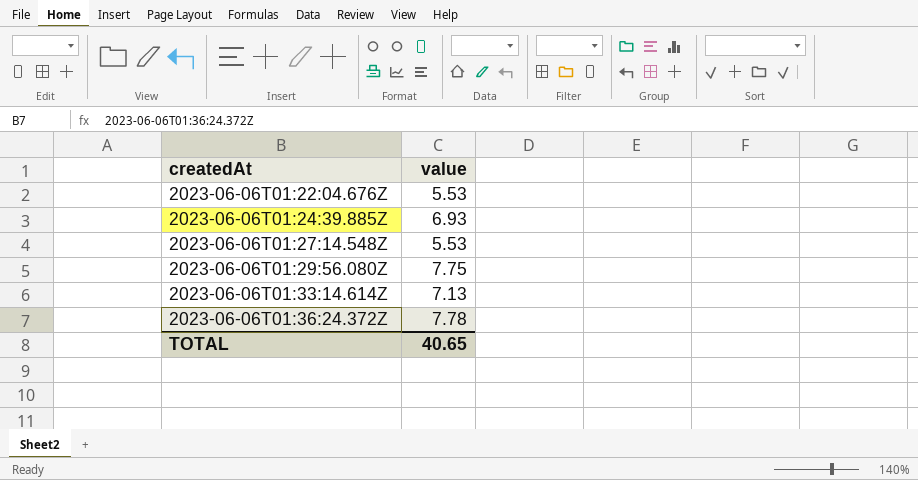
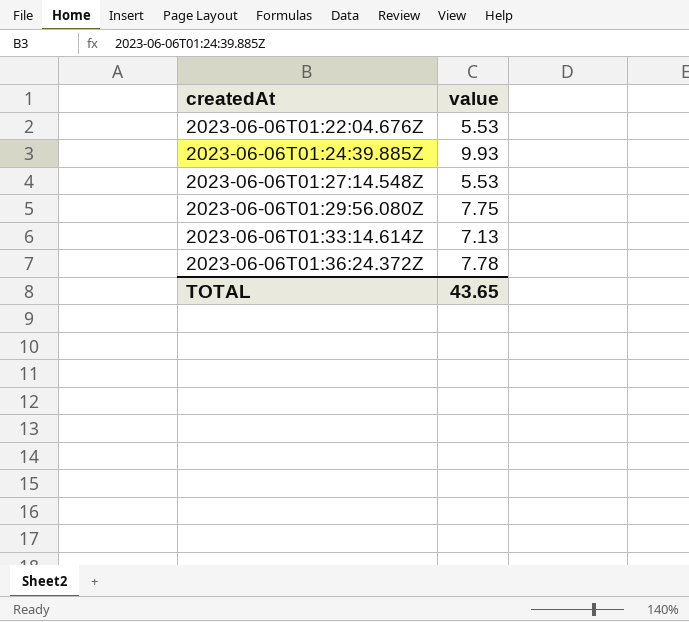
2023-06-06T01:24:39.885Z | value: 6.93 -> 9.93
TOTAL | value: 40.65 -> 43.65

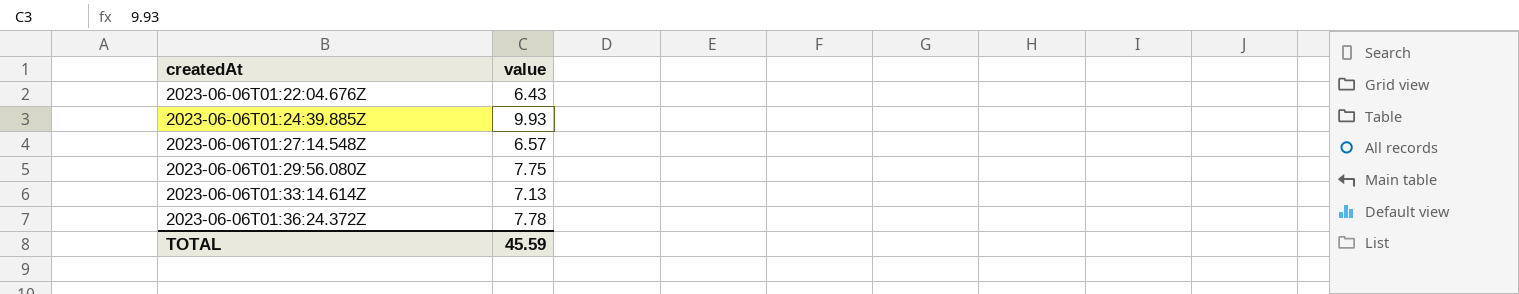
2023-06-06T01:22:04.676Z | value: 5.53 -> 6.43
2023-06-06T01:27:14.548Z | value: 5.53 -> 6.57
TOTAL | value: 43.65 -> 45.59

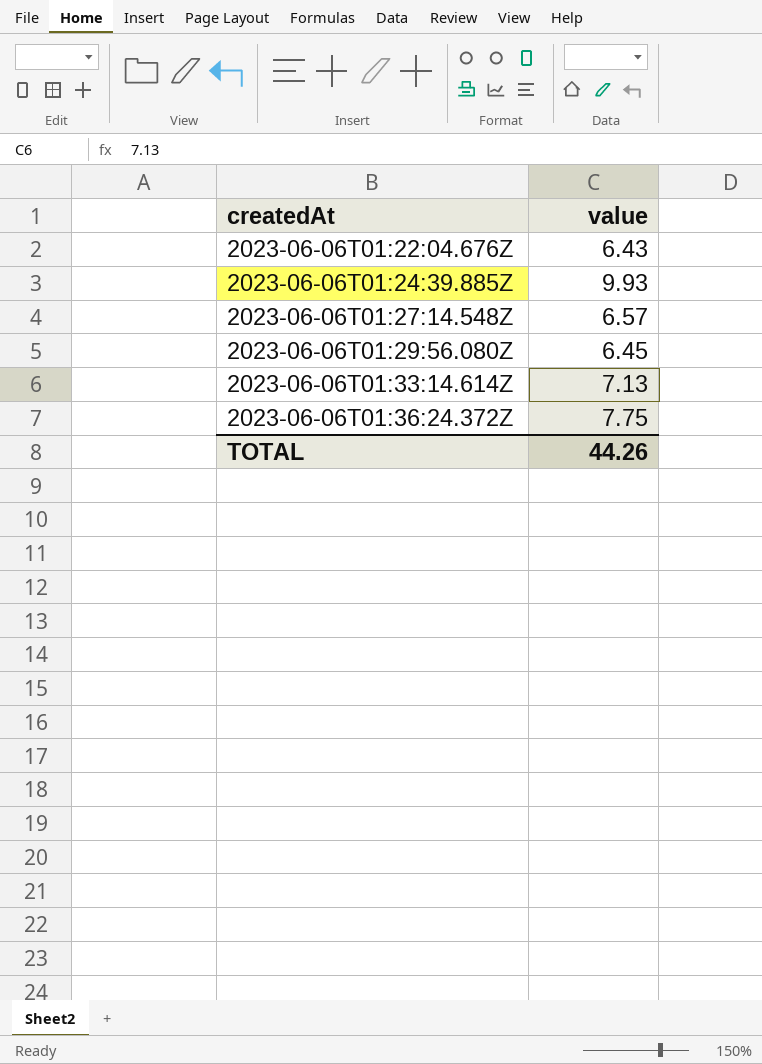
2023-06-06T01:29:56.080Z | value: 7.75 -> 6.45
2023-06-06T01:36:24.372Z | value: 7.78 -> 7.75
TOTAL | value: 45.59 -> 44.26

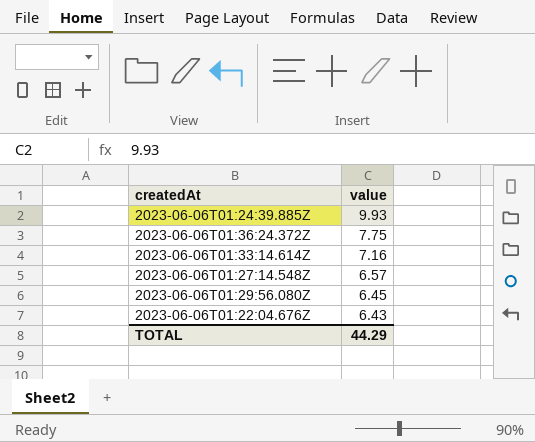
row order: createdAt ascending -> value descending
2023-06-06T01:33:14.614Z | value: 7.13 -> 7.16
TOTAL | value: 44.26 -> 44.29

